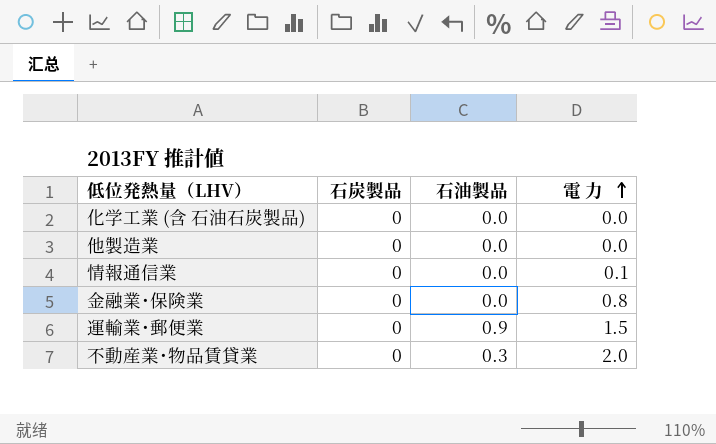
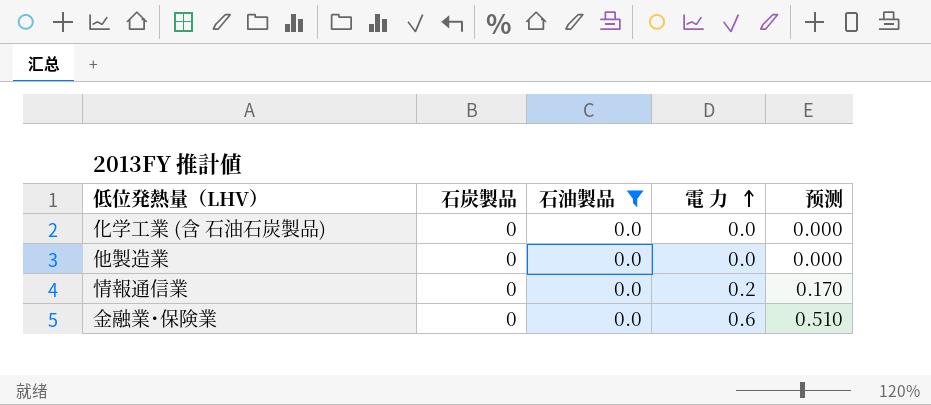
filter: none -> 石油製品 = 0.0
column 预测 | formula: none -> [電 力] * 0.85
情報通信業 | 電 力: 0.1 -> 0.2
金融業･保険業 | 電 力: 0.8 -> 0.6

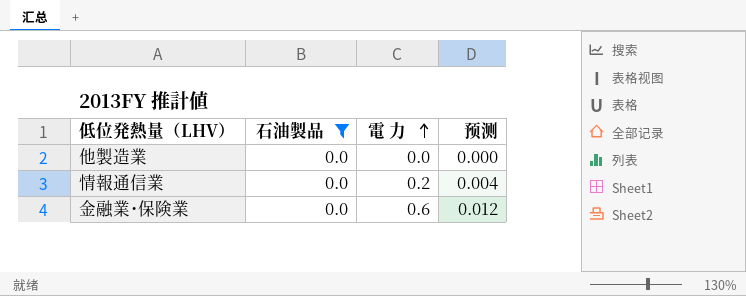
column 石炭製品 | position: 2 -> none
column 预测 | formula: [電 力] * 0.85 -> [電 力] * 0.02
row 化学工業 (含 石油石炭製品): 0 | 0.0 | 0.0 | 0.000 -> none

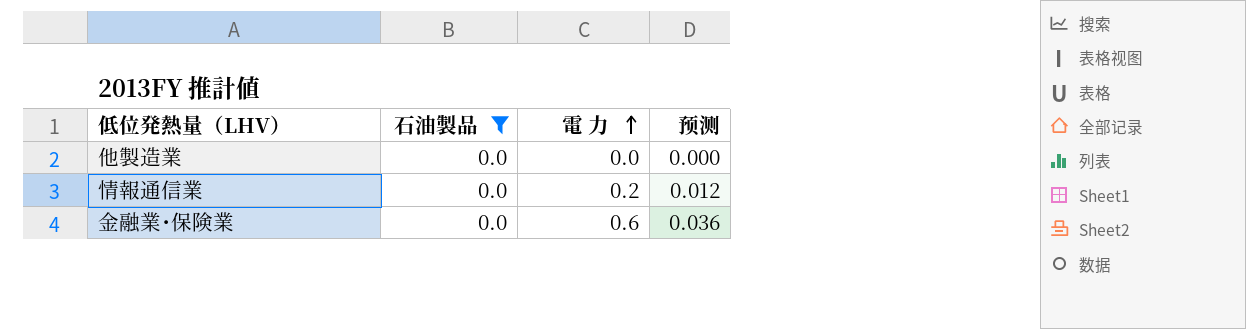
column 预测 | formula: [電 力] * 0.02 -> [電 力] * 0.06

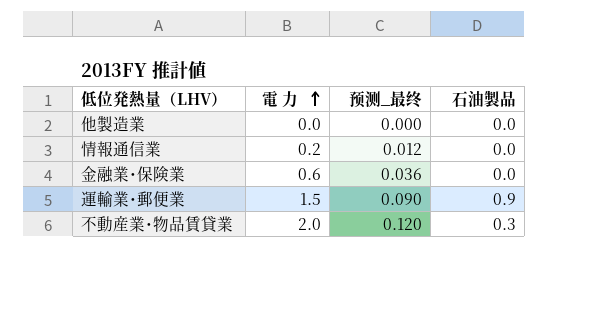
filter: 石油製品 = 0.0 -> none
column name: 预测 -> 预测_最终
column 石油製品 | position: 2 -> 4

